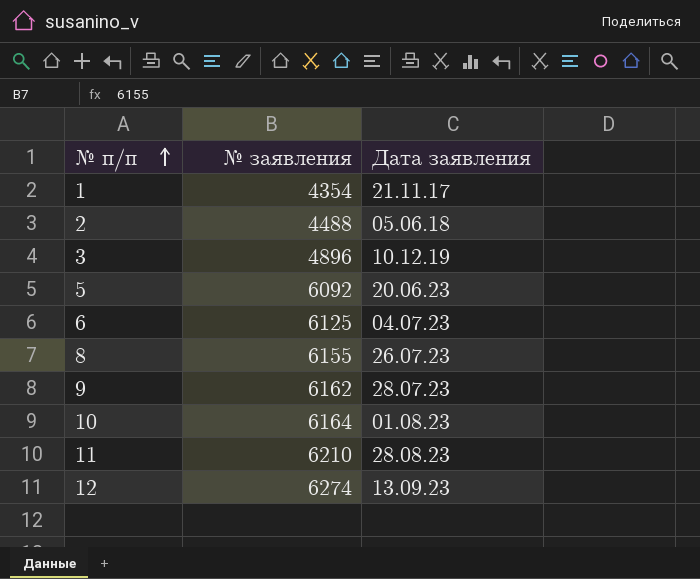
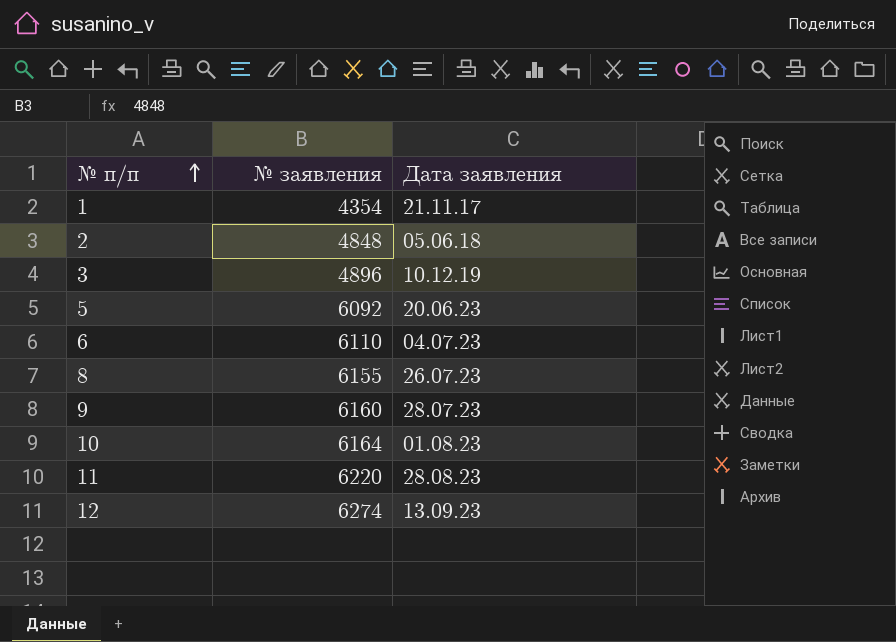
2 | № заявления: 4488 -> 4848
6 | № заявления: 6125 -> 6110
9 | № заявления: 6162 -> 6160
11 | № заявления: 6210 -> 6220

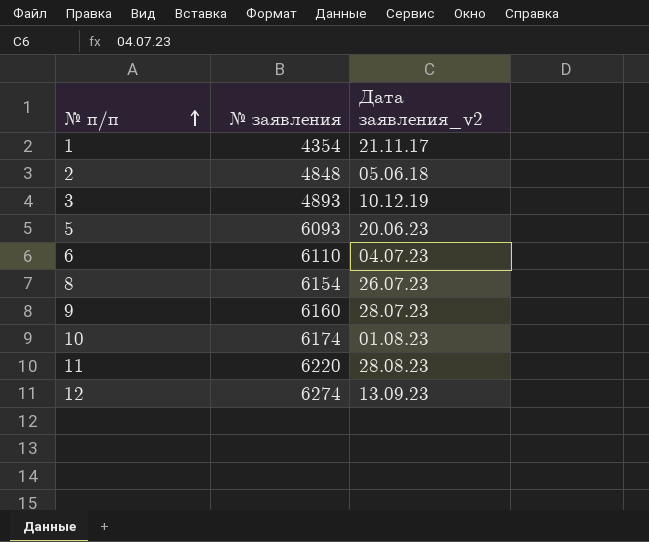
column name: Дата заявления -> Дата заявления_v2
3 | № заявления: 4896 -> 4893
5 | № заявления: 6092 -> 6093
8 | № заявления: 6155 -> 6154
10 | № заявления: 6164 -> 6174

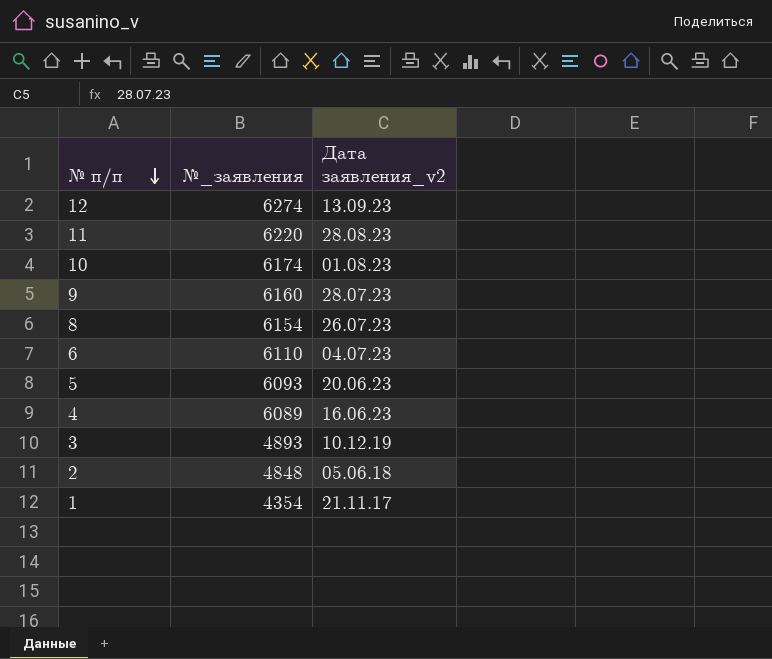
row order: № п/п ascending -> № п/п descending
column name: № заявления -> №_заявления
row 4: none -> 6089 | 16.06.23

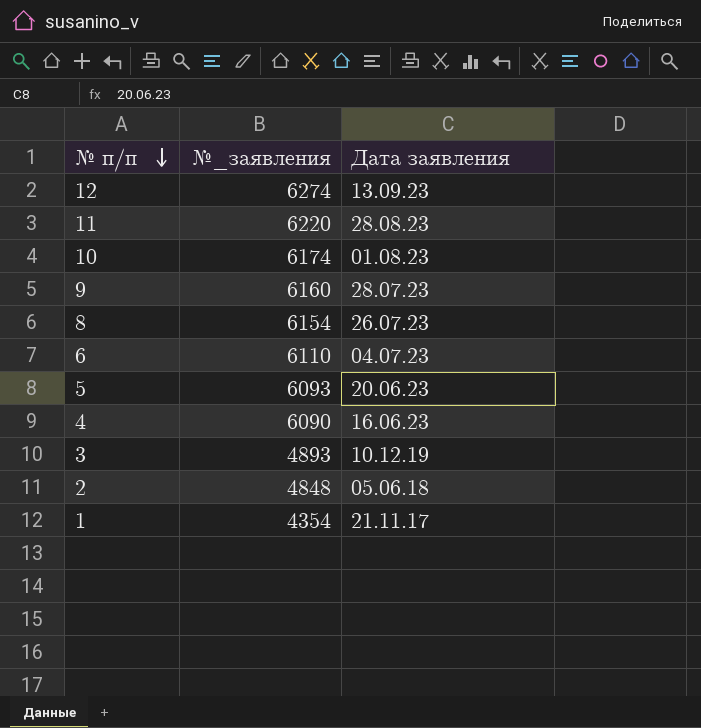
column name: Дата заявления_v2 -> Дата заявления
4 | №_заявления: 6089 -> 6090

